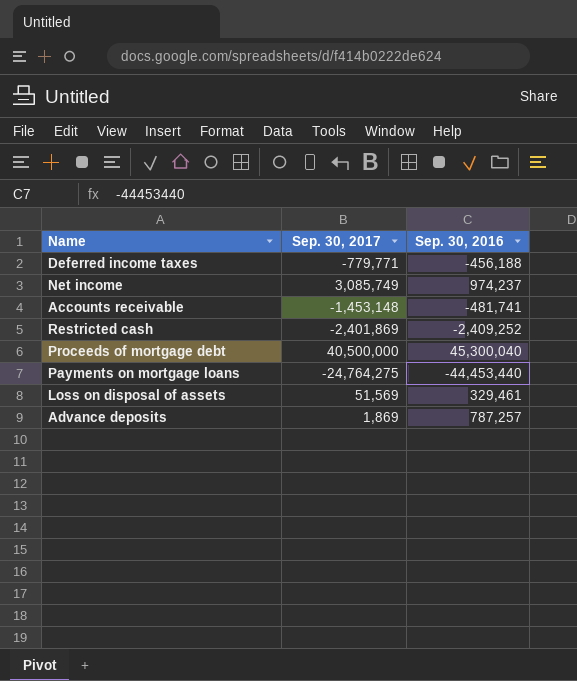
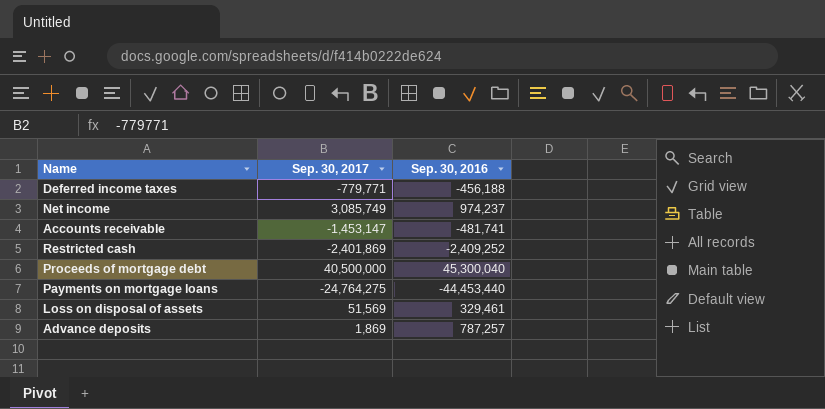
Accounts receivable | Sep. 30, 2017: -1,453,148 -> -1,453,147

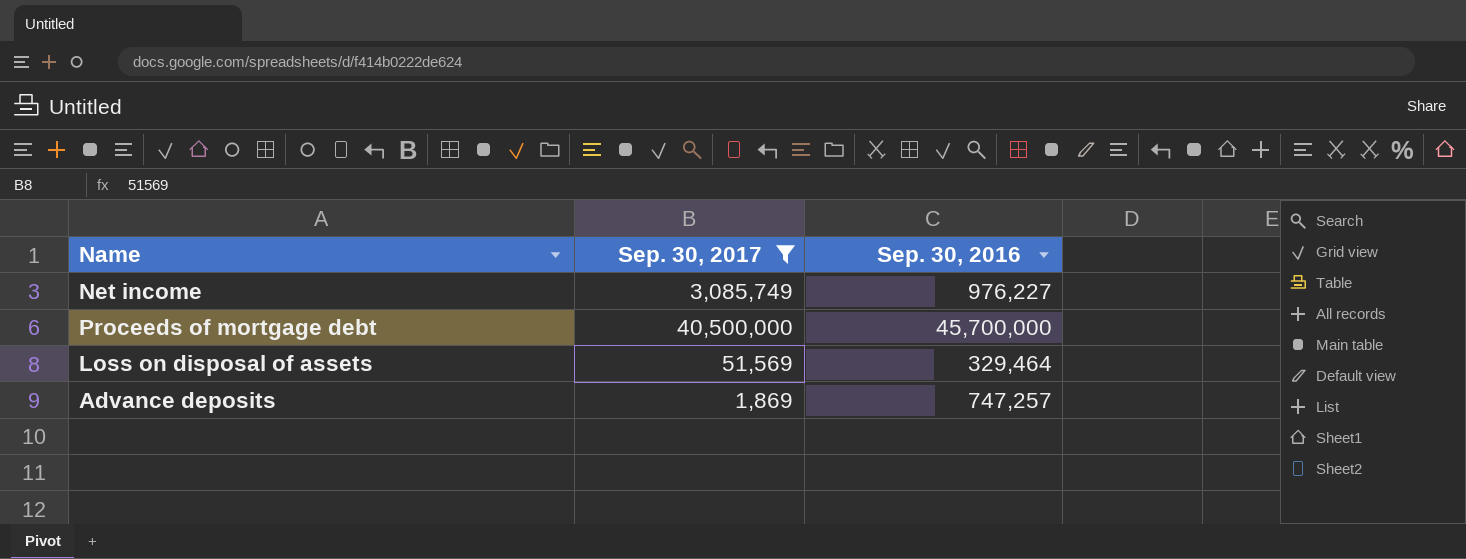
filter: none -> Sep. 30, 2017 >= 1,869
Net income | Sep. 30, 2016: 974,237 -> 976,227
Proceeds of mortgage debt | Sep. 30, 2016: 45,300,040 -> 45,700,000
Loss on disposal of assets | Sep. 30, 2016: 329,461 -> 329,464
Advance deposits | Sep. 30, 2016: 787,257 -> 747,257

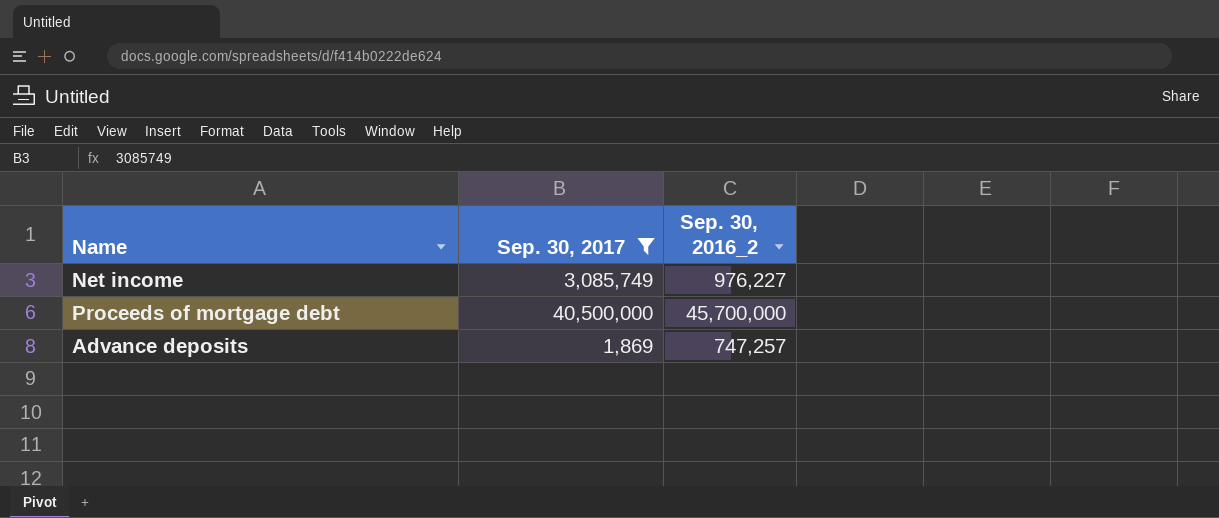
column name: Sep. 30, 2016 -> Sep. 30, 2016_2
row Loss on disposal of assets: 51,569 | 329,464 -> none

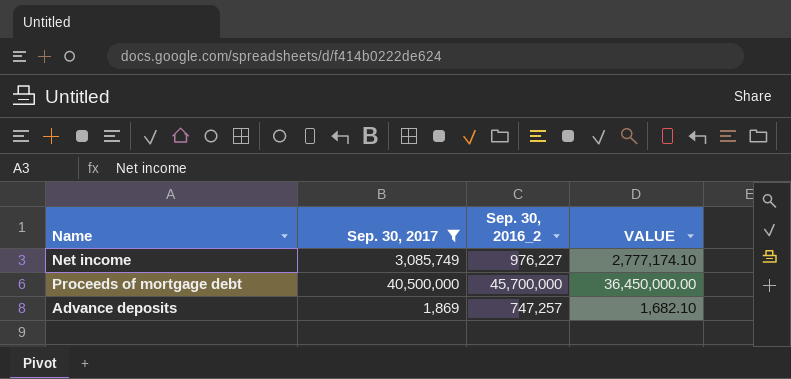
column VALUE | formula: none -> [Sep. 30, 2017] * 0.9

